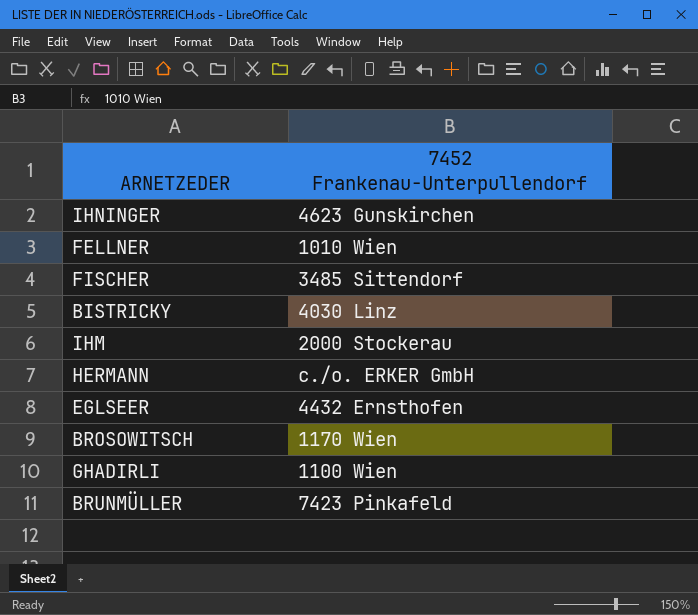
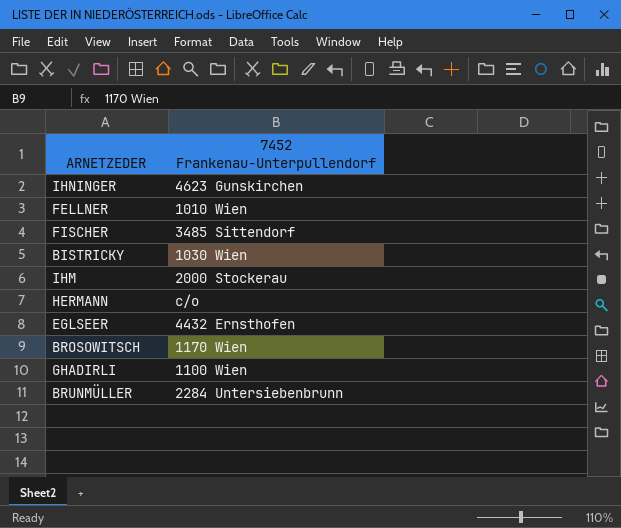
BISTRICKY | 7452 Frankenau-Unterpullendorf: 4030 Linz -> 1030 Wien
HERMANN | 7452 Frankenau-Unterpullendorf: c./o. ERKER GmbH -> c/o
BRUNMÜLLER | 7452 Frankenau-Unterpullendorf: 7423 Pinkafeld -> 2284 Untersiebenbrunn

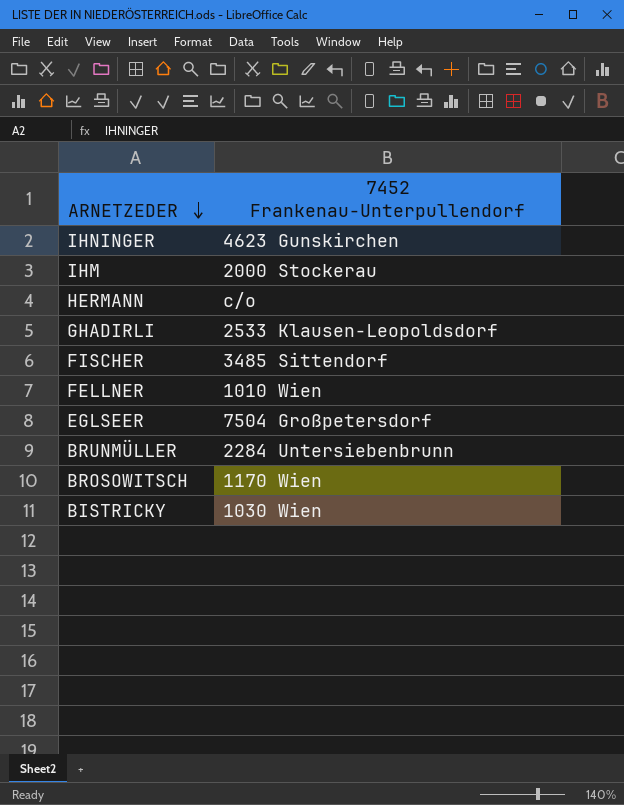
row order: none -> ARNETZEDER descending
GHADIRLI | 7452 Frankenau-Unterpullendorf: 1100 Wien -> 2533 Klausen-Leopoldsdorf
EGLSEER | 7452 Frankenau-Unterpullendorf: 4432 Ernsthofen -> 7504 Großpetersdorf

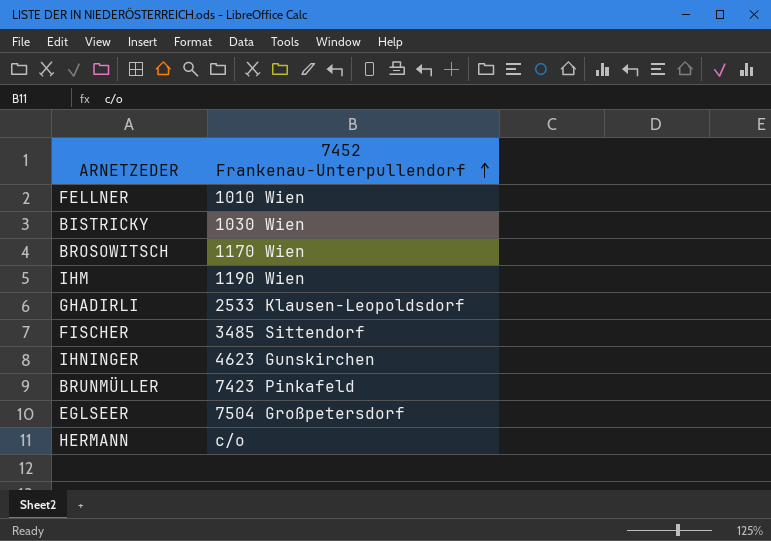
row order: ARNETZEDER descending -> 7452 Frankenau-Unterpullendorf ascending
IHM | 7452 Frankenau-Unterpullendorf: 2000 Stockerau -> 1190 Wien
BRUNMÜLLER | 7452 Frankenau-Unterpullendorf: 2284 Untersiebenbrunn -> 7423 Pinkafeld

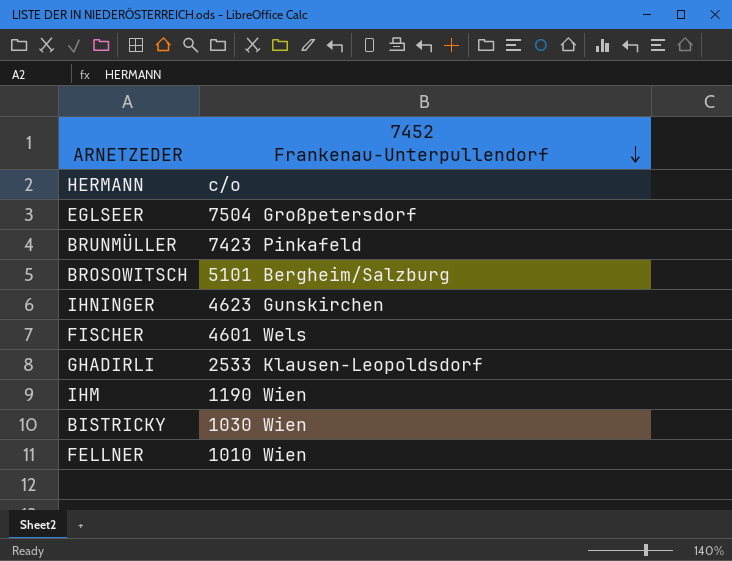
row order: 7452 Frankenau-Unterpullendorf ascending -> 7452 Frankenau-Unterpullendorf descending
BROSOWITSCH | 7452 Frankenau-Unterpullendorf: 1170 Wien -> 5101 Bergheim/Salzburg
FISCHER | 7452 Frankenau-Unterpullendorf: 3485 Sittendorf -> 4601 Wels

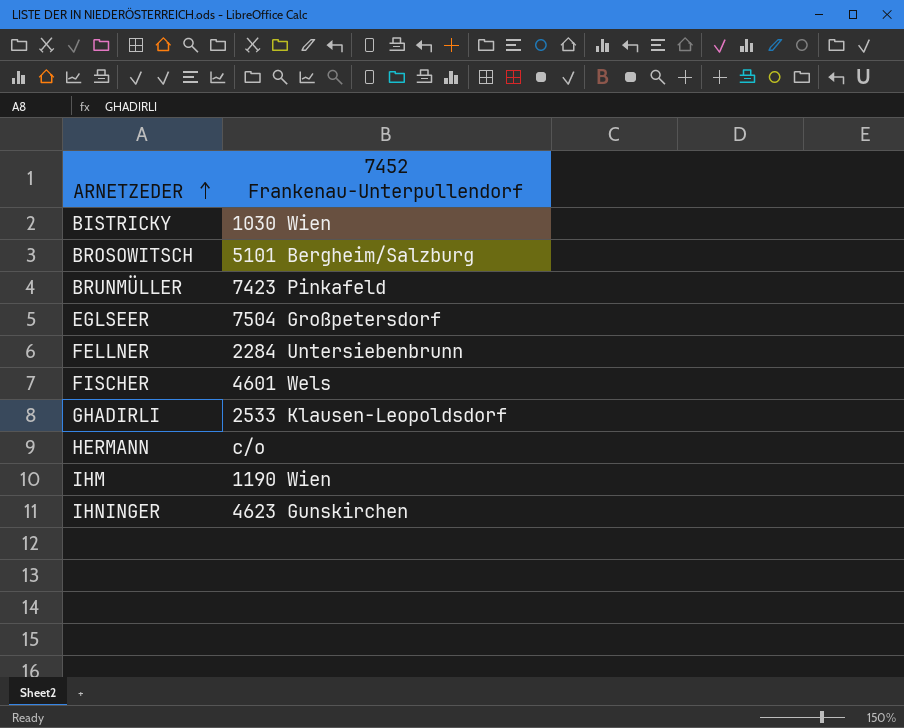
row order: 7452 Frankenau-Unterpullendorf descending -> ARNETZEDER ascending
FELLNER | 7452 Frankenau-Unterpullendorf: 1010 Wien -> 2284 Untersiebenbrunn

